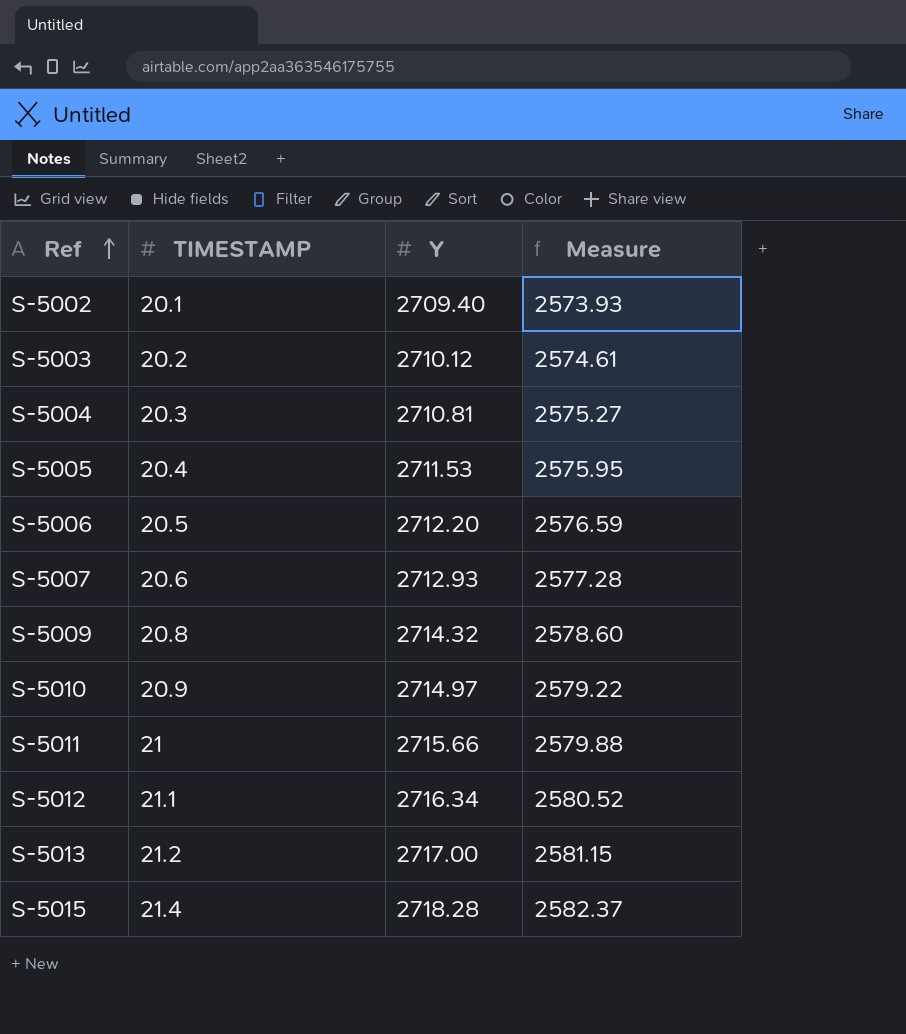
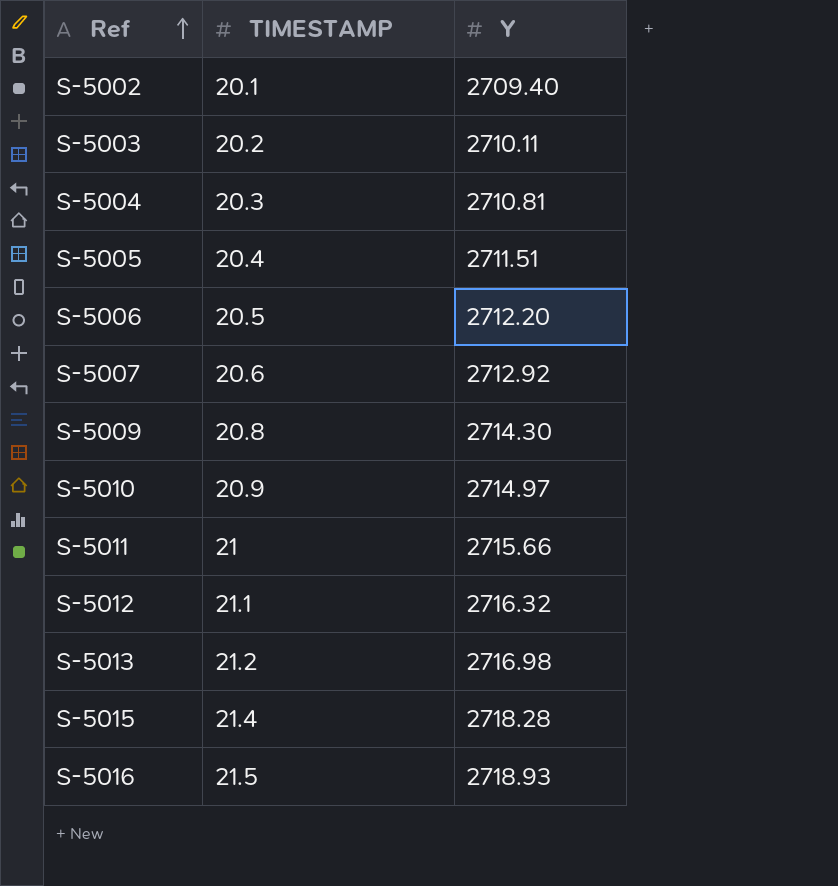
column Measure | formula: [Y] * 0.95 -> none
S-5003 | Y: 2710.12 -> 2710.11
S-5005 | Y: 2711.53 -> 2711.51
S-5007 | Y: 2712.93 -> 2712.92
S-5009 | Y: 2714.32 -> 2714.30
S-5012 | Y: 2716.34 -> 2716.32
S-5013 | Y: 2717.00 -> 2716.98
row S-5016: none -> 21.5 | 2718.93

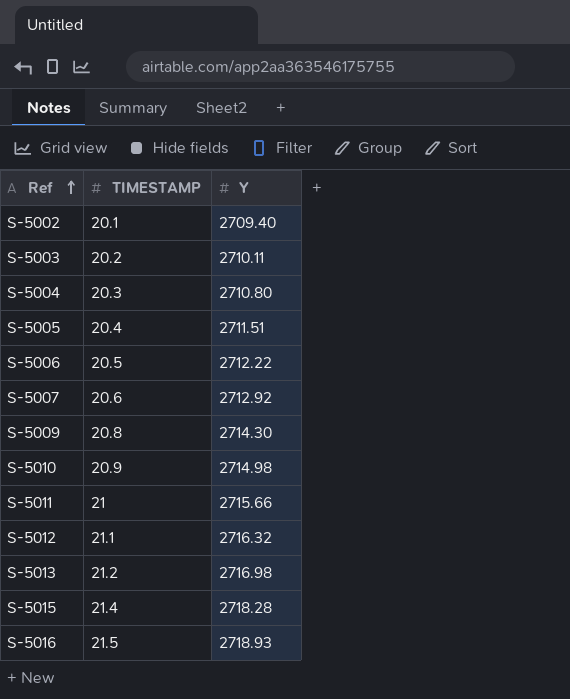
S-5004 | Y: 2710.81 -> 2710.80
S-5006 | Y: 2712.20 -> 2712.22
S-5010 | Y: 2714.97 -> 2714.98

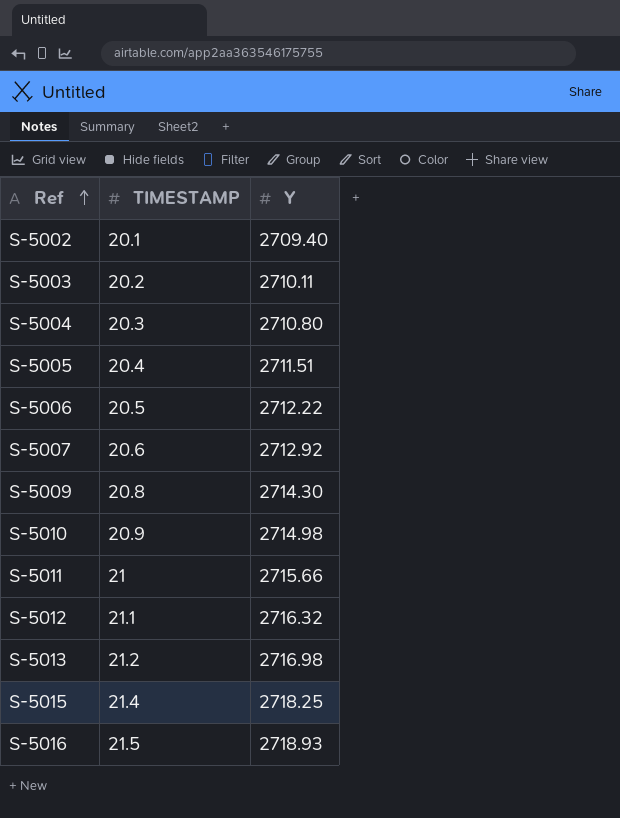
S-5015 | Y: 2718.28 -> 2718.25

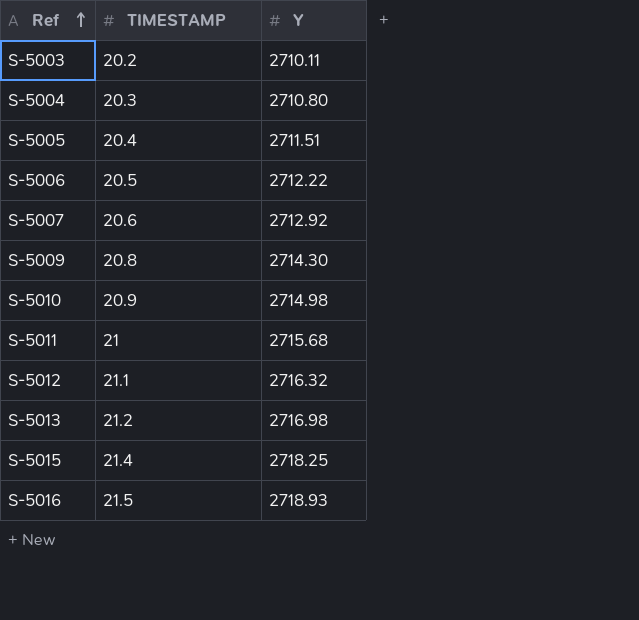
row S-5002: 20.1 | 2709.40 -> none
S-5011 | Y: 2715.66 -> 2715.68

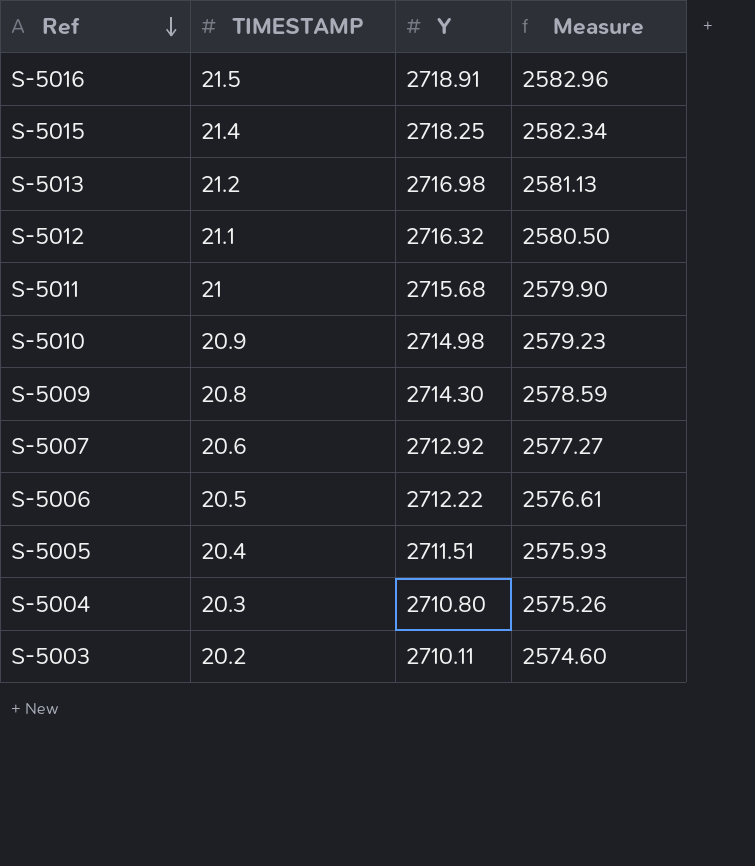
row order: Ref ascending -> Ref descending
column Measure | formula: none -> [Y] * 0.95
S-5016 | Y: 2718.93 -> 2718.91

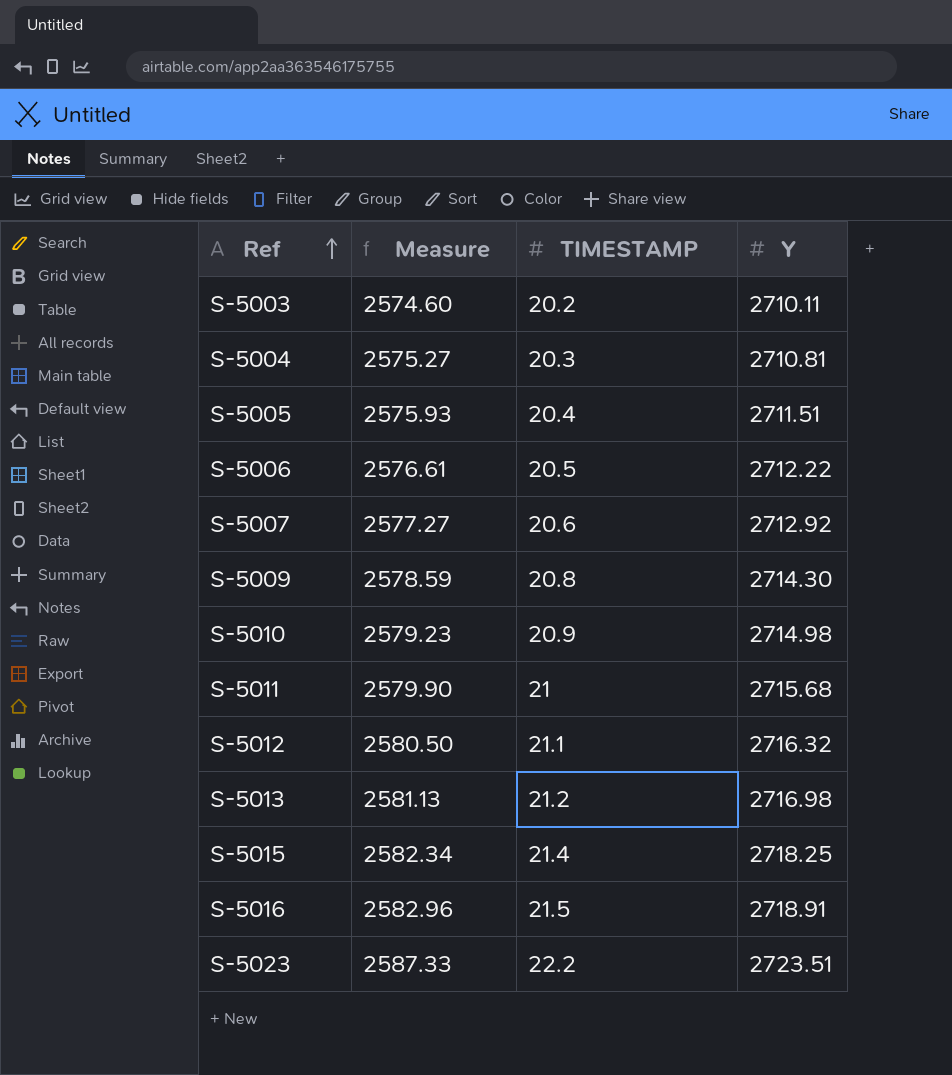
row order: Ref descending -> Ref ascending
column Measure | position: 4 -> 2
S-5004 | Measure: 2575.26 -> 2575.27
S-5004 | Y: 2710.80 -> 2710.81
row S-5023: none -> 2587.33 | 22.2 | 2723.51

